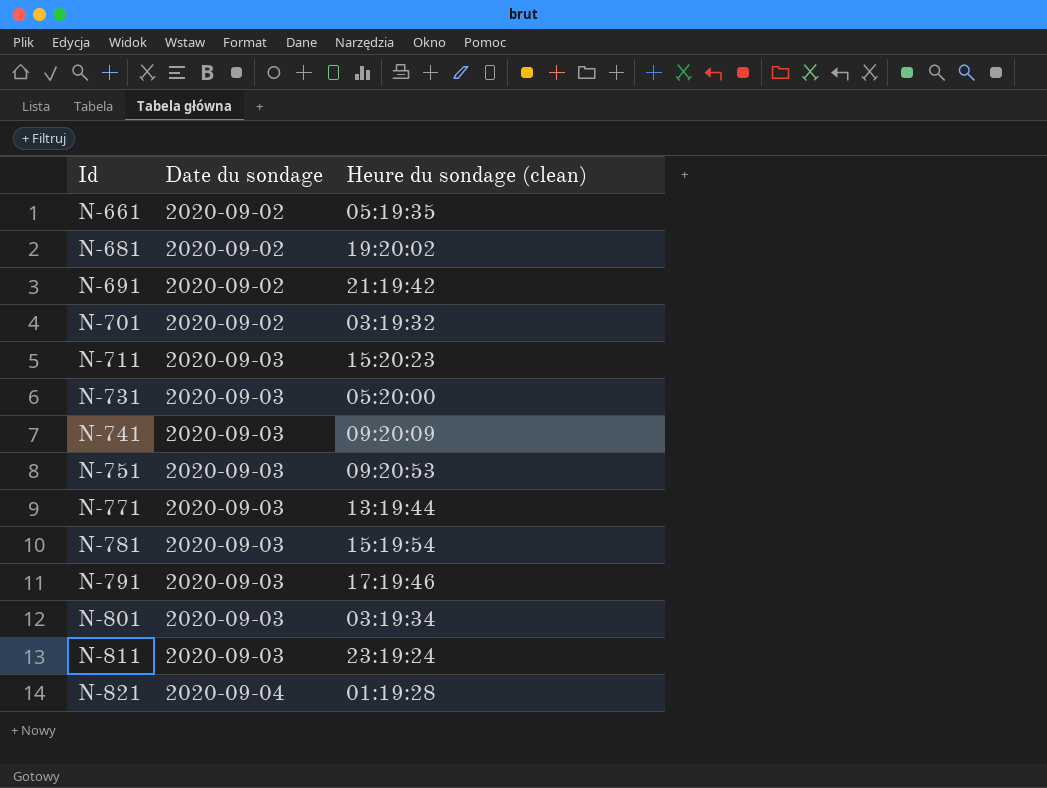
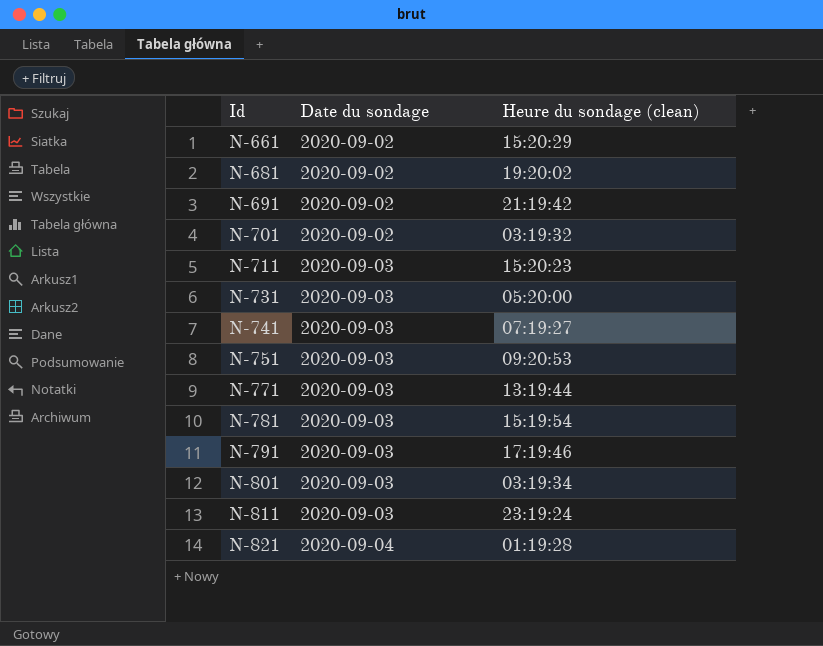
N-661 | Heure du sondage (clean): 05:19:35 -> 15:20:29
N-741 | Heure du sondage (clean): 09:20:09 -> 07:19:27

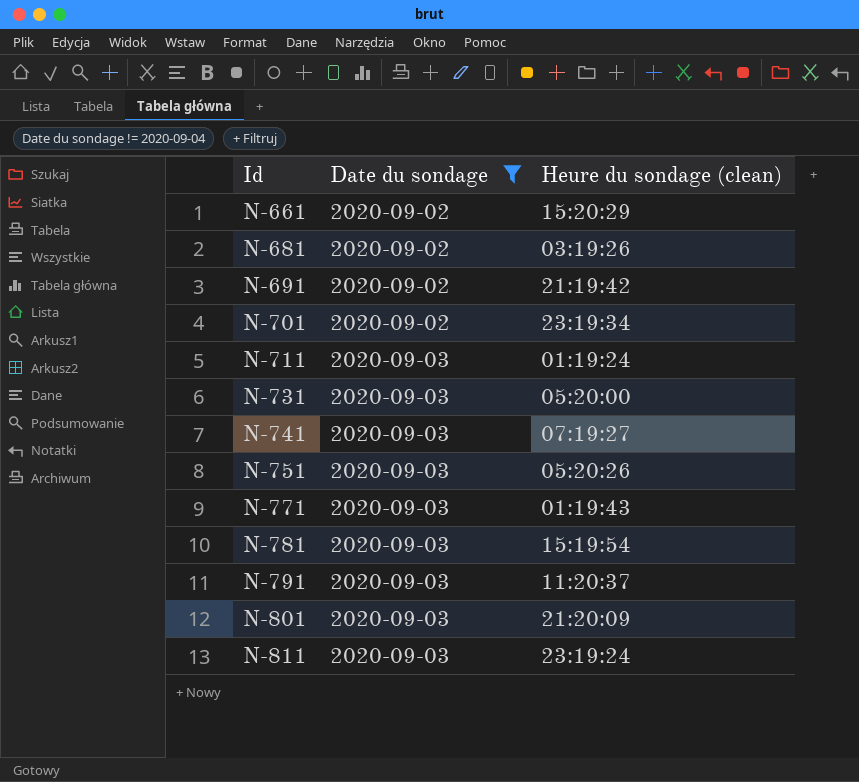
filter: none -> Date du sondage != 2020-09-04
N-681 | Heure du sondage (clean): 19:20:02 -> 03:19:26
N-701 | Heure du sondage (clean): 03:19:32 -> 23:19:34
N-711 | Heure du sondage (clean): 15:20:23 -> 01:19:24
N-751 | Heure du sondage (clean): 09:20:53 -> 05:20:26
N-771 | Heure du sondage (clean): 13:19:44 -> 01:19:43
N-791 | Heure du sondage (clean): 17:19:46 -> 11:20:37
N-801 | Heure du sondage (clean): 03:19:34 -> 21:20:09

